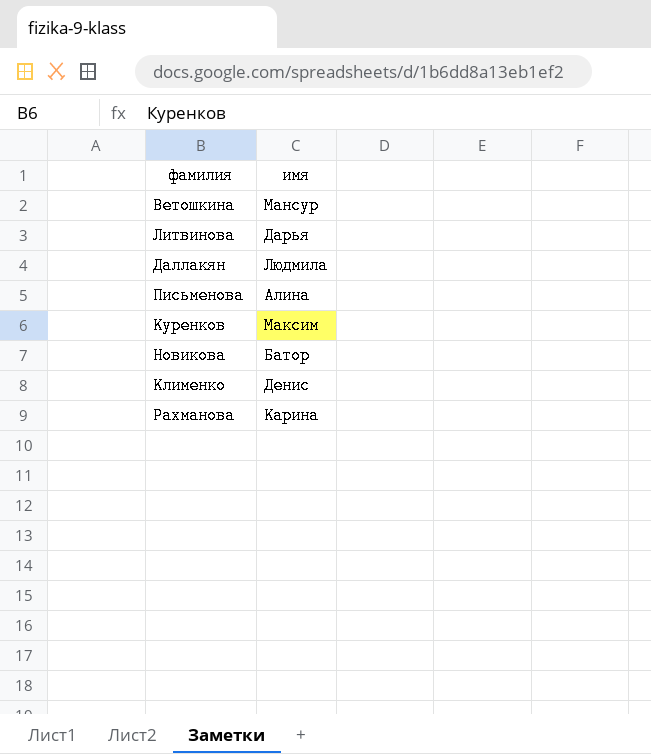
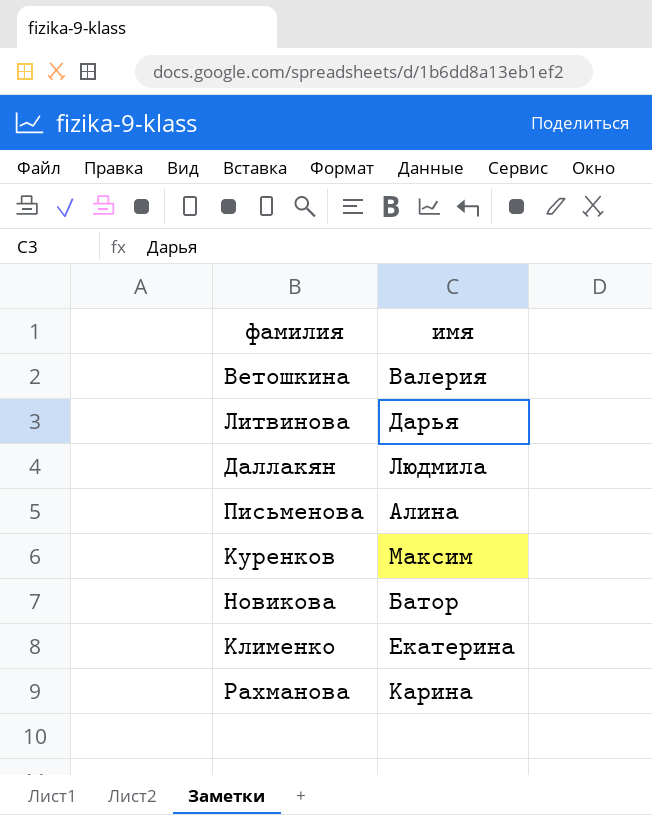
Ветошкина | имя: Мансур -> Валерия
Клименко | имя: Денис -> Екатерина

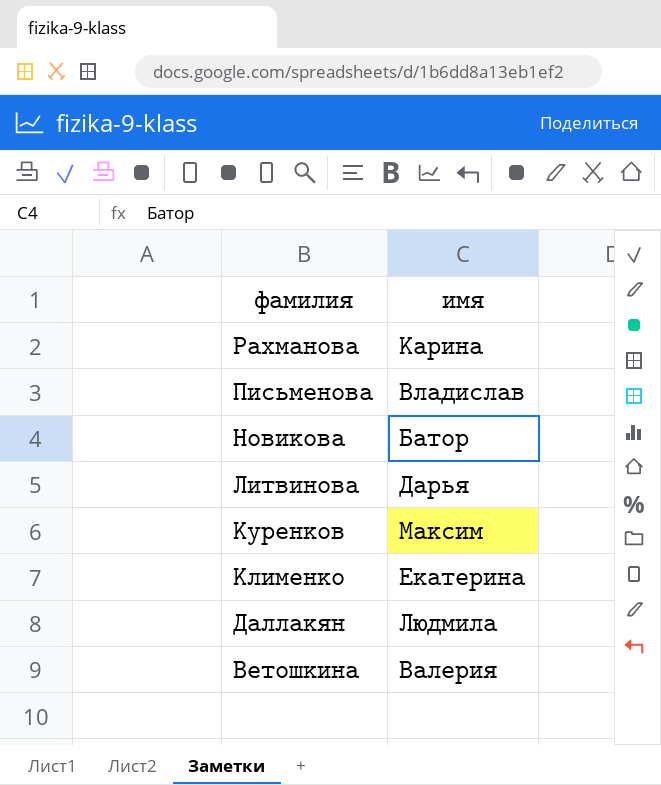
row order: none -> фамилия descending
Письменова | имя: Алина -> Владислав

